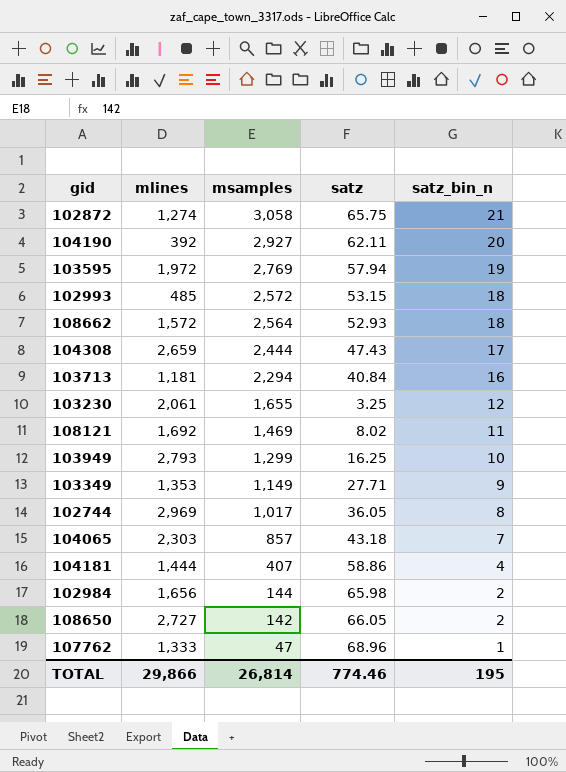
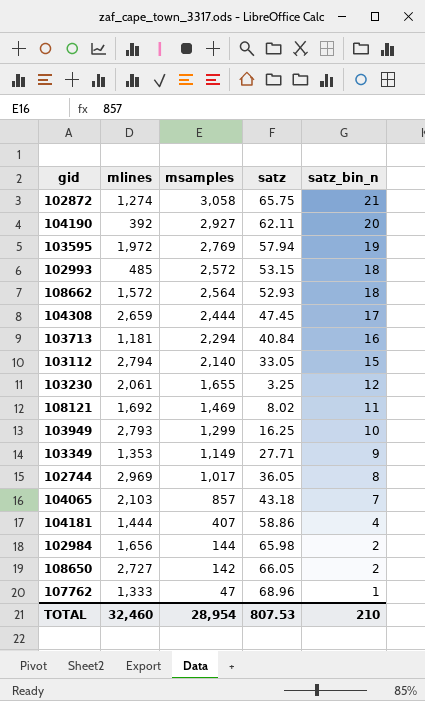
104308 | satz: 47.43 -> 47.45
row 103112: none -> 2,794 | 2,140 | 33.05 | 15
104065 | mlines: 2,303 -> 2,103
TOTAL | mlines: 29,866 -> 32,460
TOTAL | msamples: 26,814 -> 28,954
TOTAL | satz: 774.46 -> 807.53
TOTAL | satz_bin_n: 195 -> 210

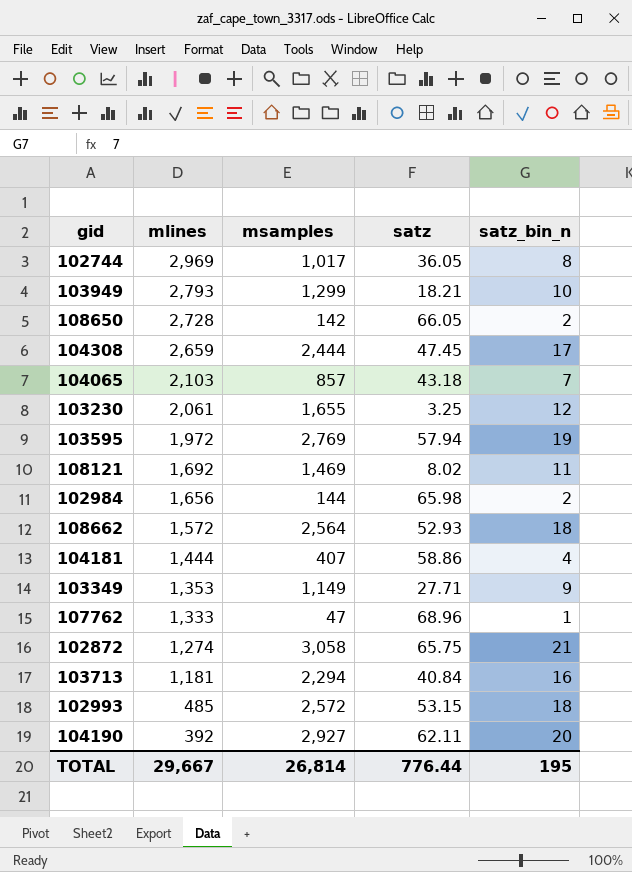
row order: msamples descending -> mlines descending
row 103112: 2,794 | 2,140 | 33.05 | 15 -> none
103949 | satz: 16.25 -> 18.21
108650 | mlines: 2,727 -> 2,728
TOTAL | mlines: 32,460 -> 29,667
TOTAL | msamples: 28,954 -> 26,814
TOTAL | satz: 807.53 -> 776.44
TOTAL | satz_bin_n: 210 -> 195

